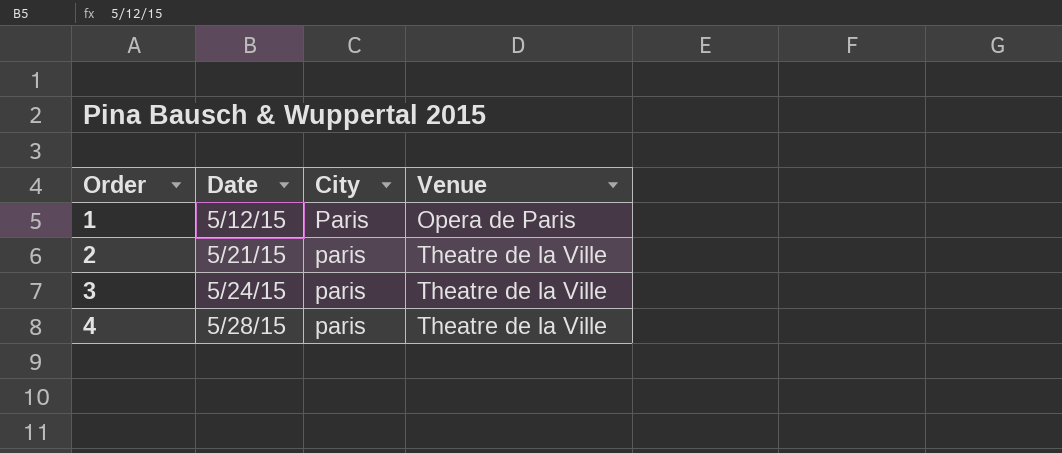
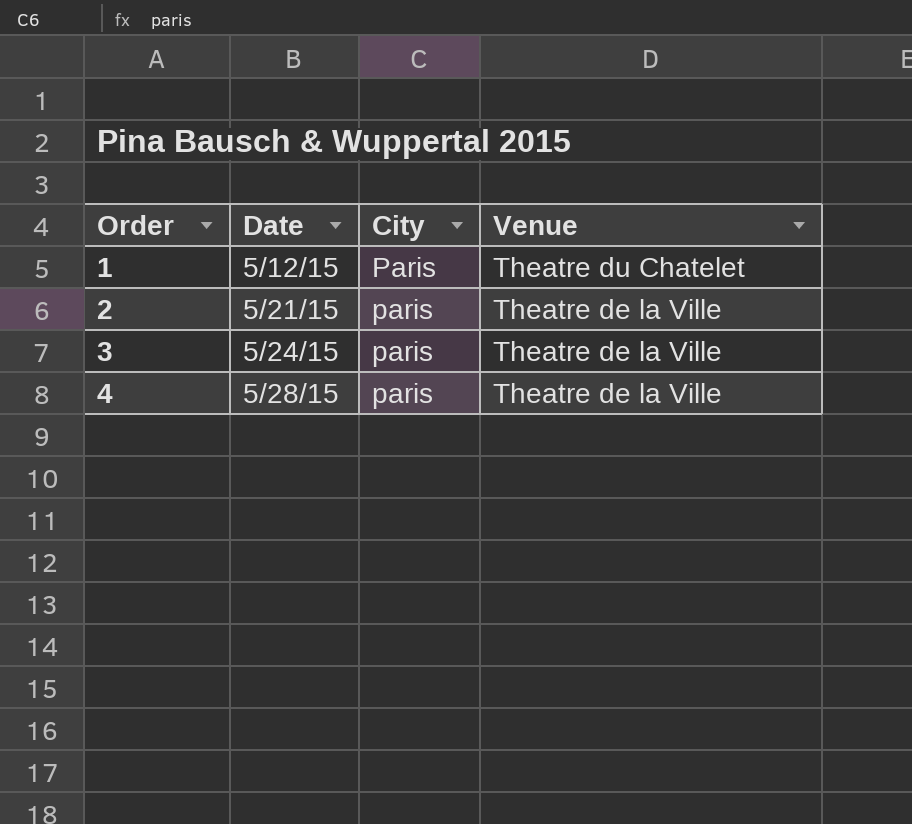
1 | Venue: Opera de Paris -> Theatre du Chatelet

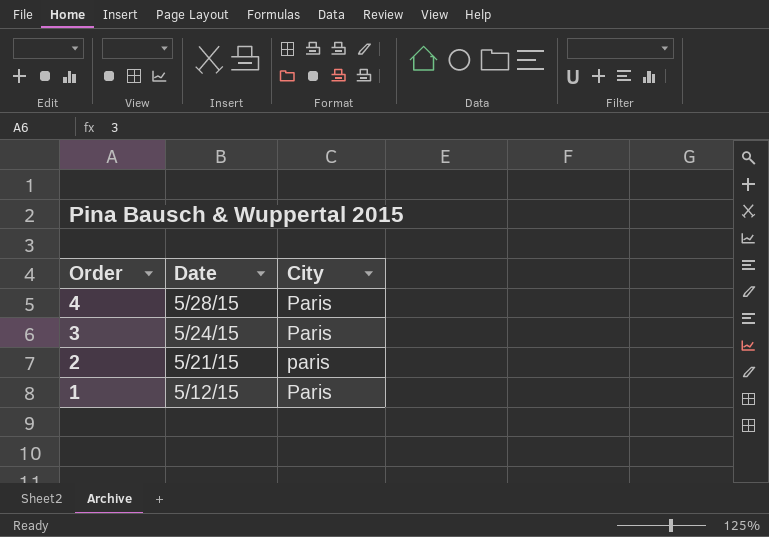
row order: Order ascending -> Order descending
column Venue | position: 4 -> none
4 | City: paris -> Paris
3 | City: paris -> Paris

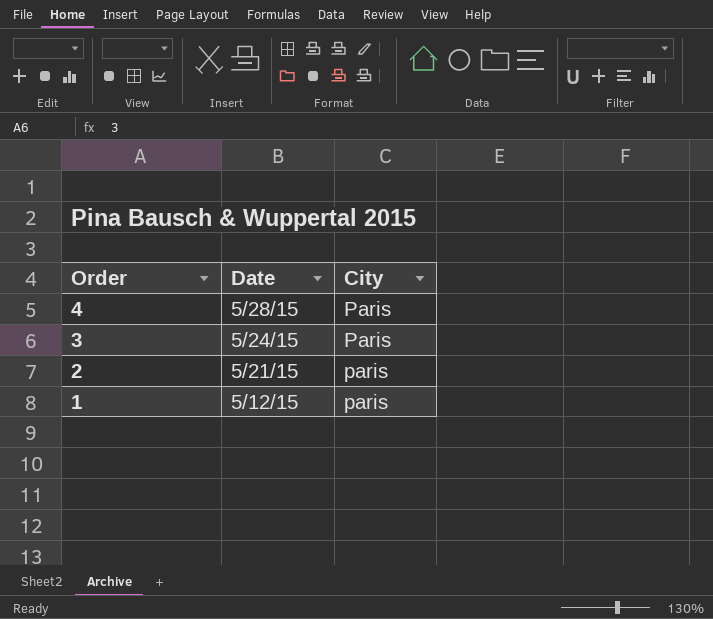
1 | City: Paris -> paris

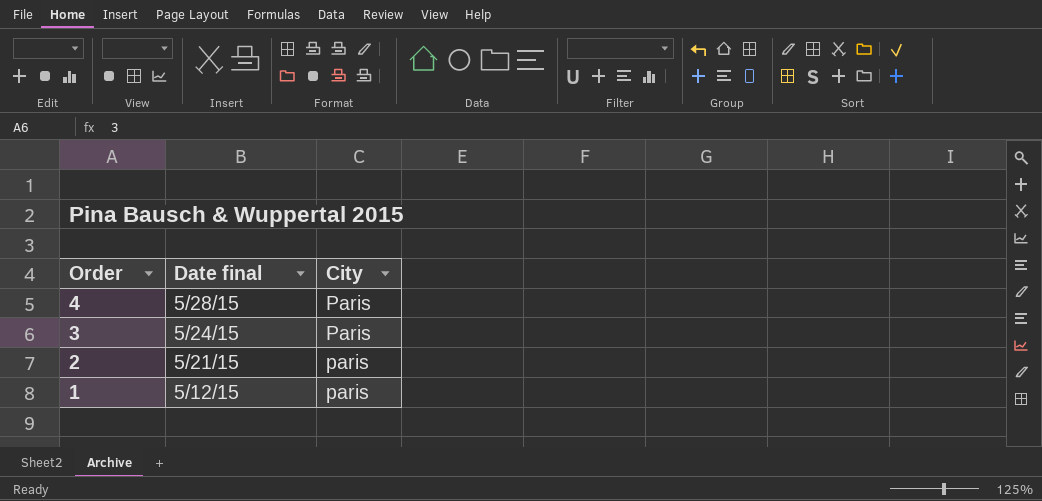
column name: Date -> Date final

